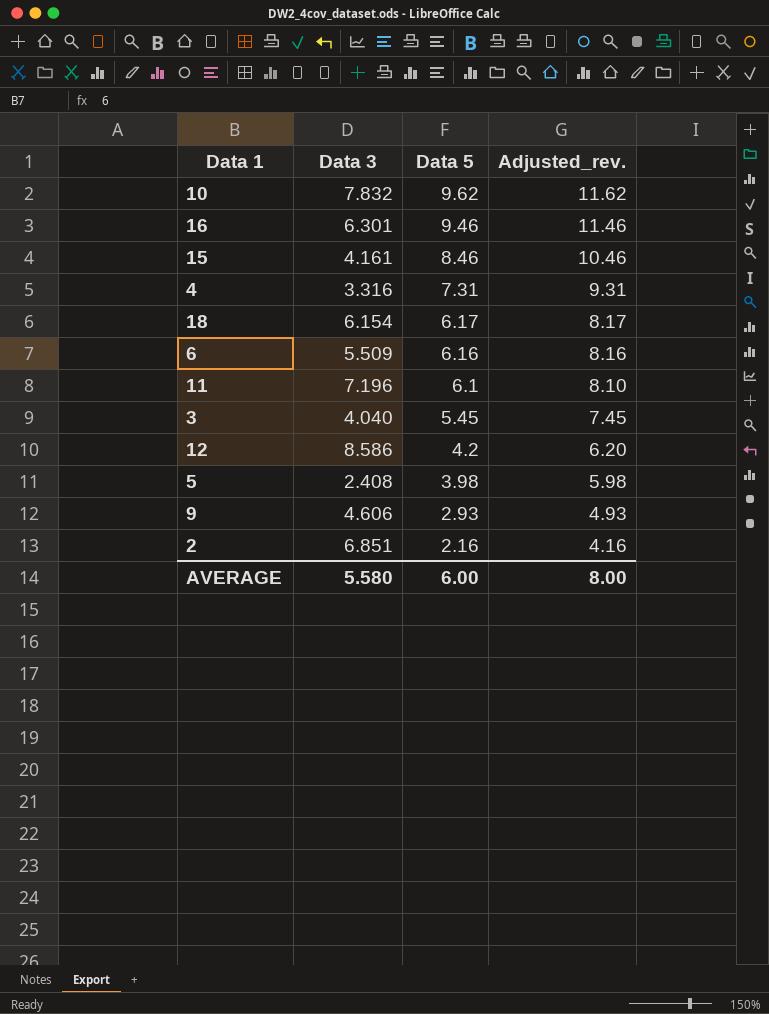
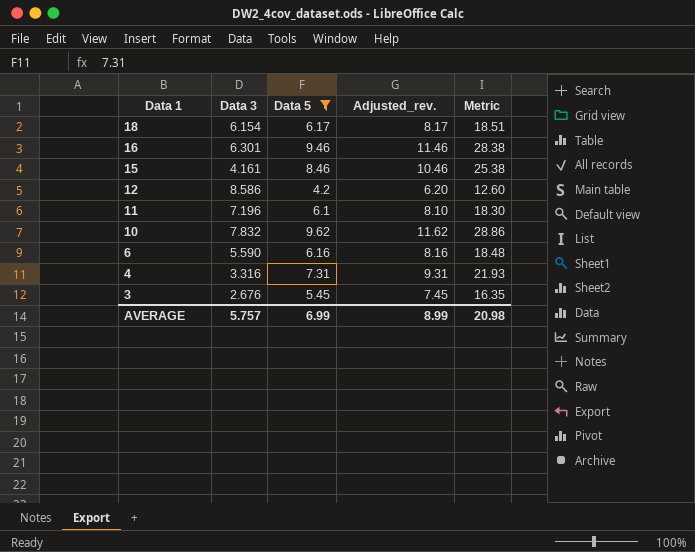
filter: none -> Data 5 >= 4.2
row order: Data 5 descending -> Data 1 descending
column Metric | formula: none -> [Data 5] * 3
6 | Data 3: 5.509 -> 5.590
3 | Data 3: 4.040 -> 2.676
AVERAGE | Data 3: 5.580 -> 5.757
AVERAGE | Data 5: 6.00 -> 6.99
AVERAGE | Adjusted_rev.: 8.00 -> 8.99

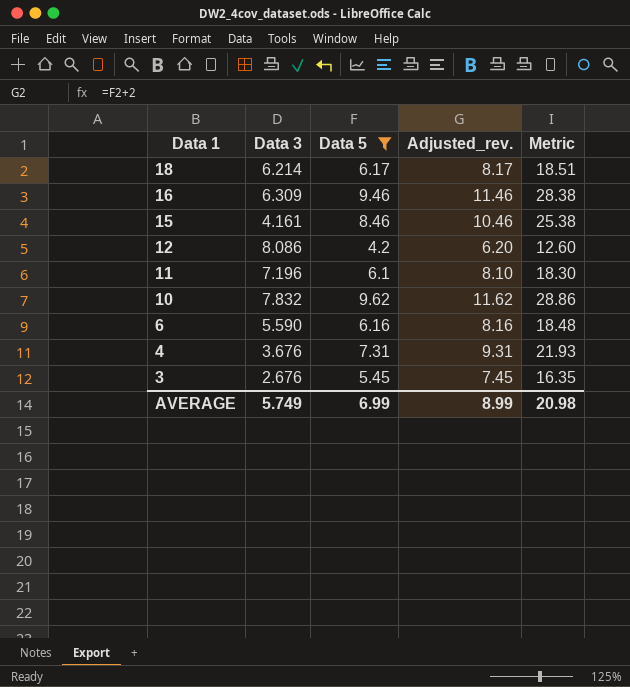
18 | Data 3: 6.154 -> 6.214
16 | Data 3: 6.301 -> 6.309
12 | Data 3: 8.586 -> 8.086
4 | Data 3: 3.316 -> 3.676
AVERAGE | Data 3: 5.757 -> 5.749

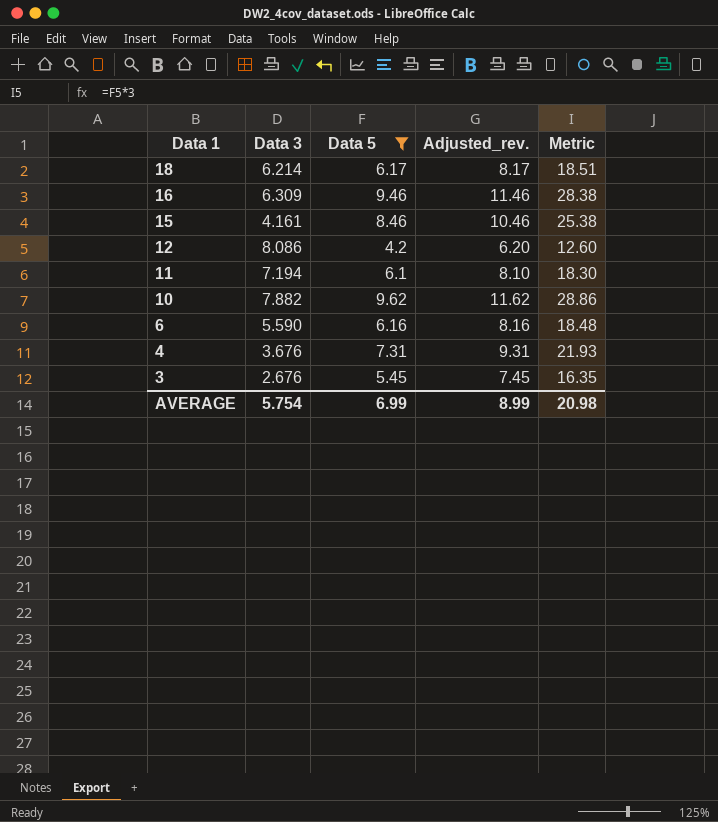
11 | Data 3: 7.196 -> 7.194
10 | Data 3: 7.832 -> 7.882
AVERAGE | Data 3: 5.749 -> 5.754

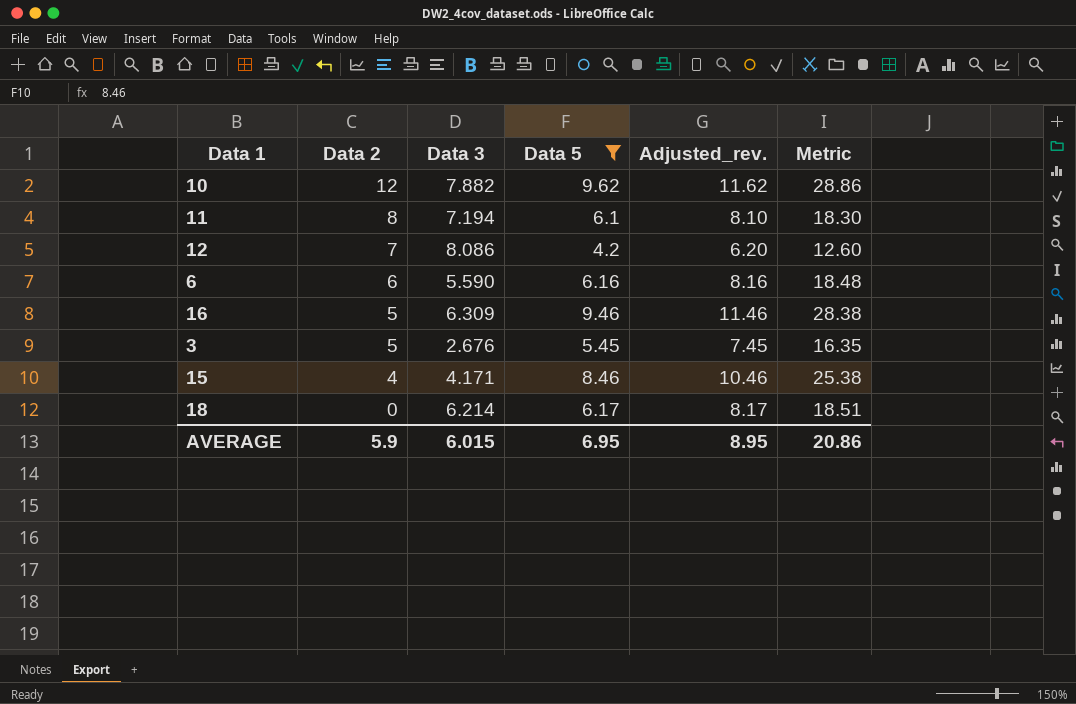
row order: Data 1 descending -> Data 2 descending
column Data 2 | position: none -> 2
row 4: 3.676 | 7.31 | 9.31 | 21.93 -> none
15 | Data 3: 4.161 -> 4.171
AVERAGE | Data 3: 5.754 -> 6.015
AVERAGE | Data 5: 6.99 -> 6.95
AVERAGE | Adjusted_rev.: 8.99 -> 8.95
AVERAGE | Metric: 20.98 -> 20.86

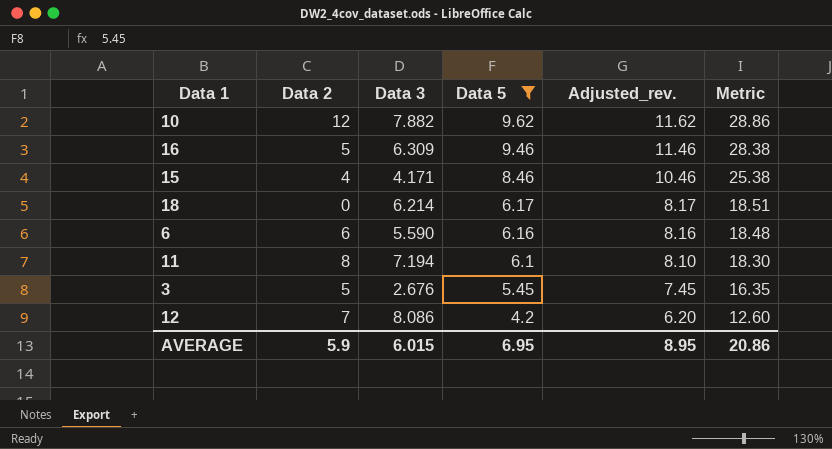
row order: Data 2 descending -> Data 5 descending

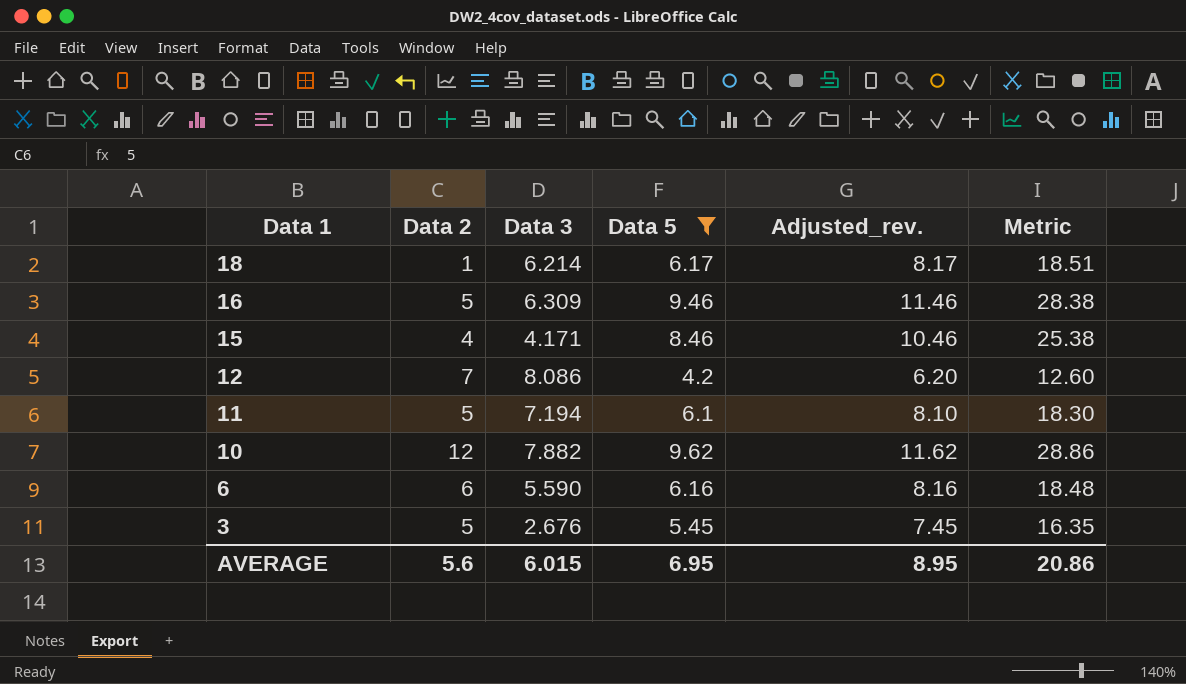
row order: Data 5 descending -> Data 1 descending
18 | Data 2: 0 -> 1
11 | Data 2: 8 -> 5
AVERAGE | Data 2: 5.9 -> 5.6

